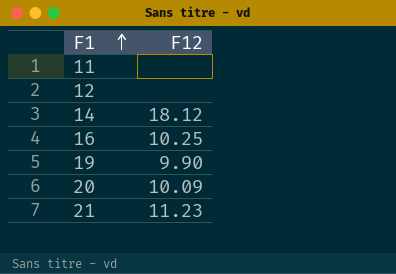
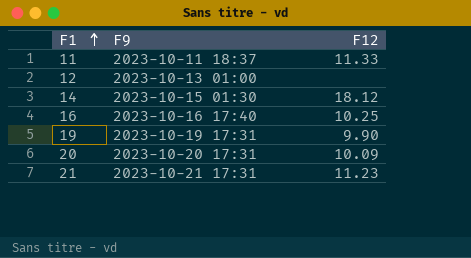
column F9 | position: none -> 2
11 | F12: none -> 11.33

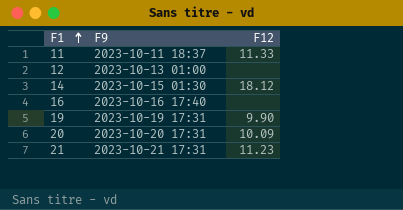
16 | F12: 10.25 -> none

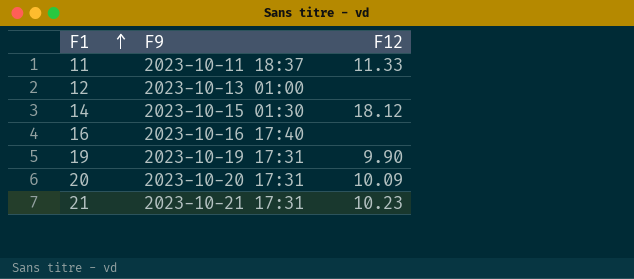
21 | F12: 11.23 -> 10.23

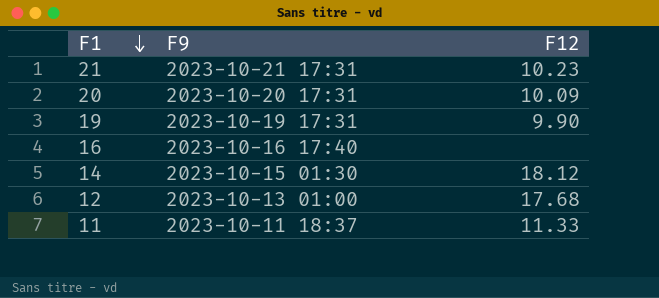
row order: F1 ascending -> F1 descending
12 | F12: none -> 17.68

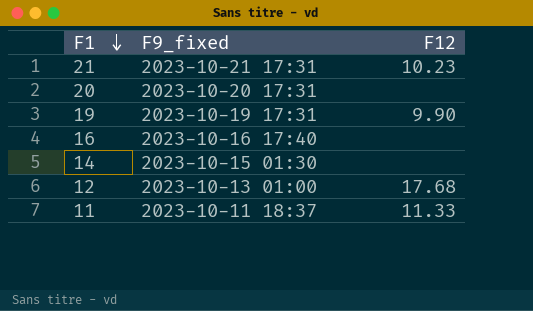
column name: F9 -> F9_fixed
20 | F12: 10.09 -> none
14 | F12: 18.12 -> none

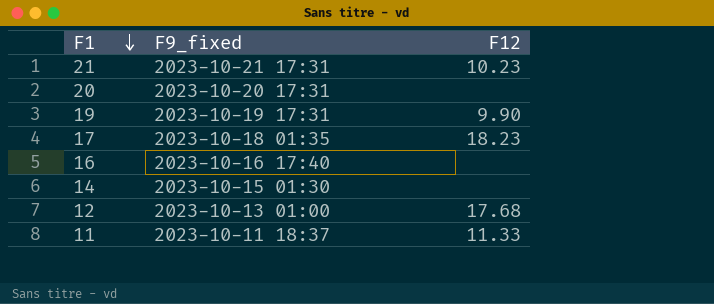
row 17: none -> 2023-10-18 01:35 | 18.23

